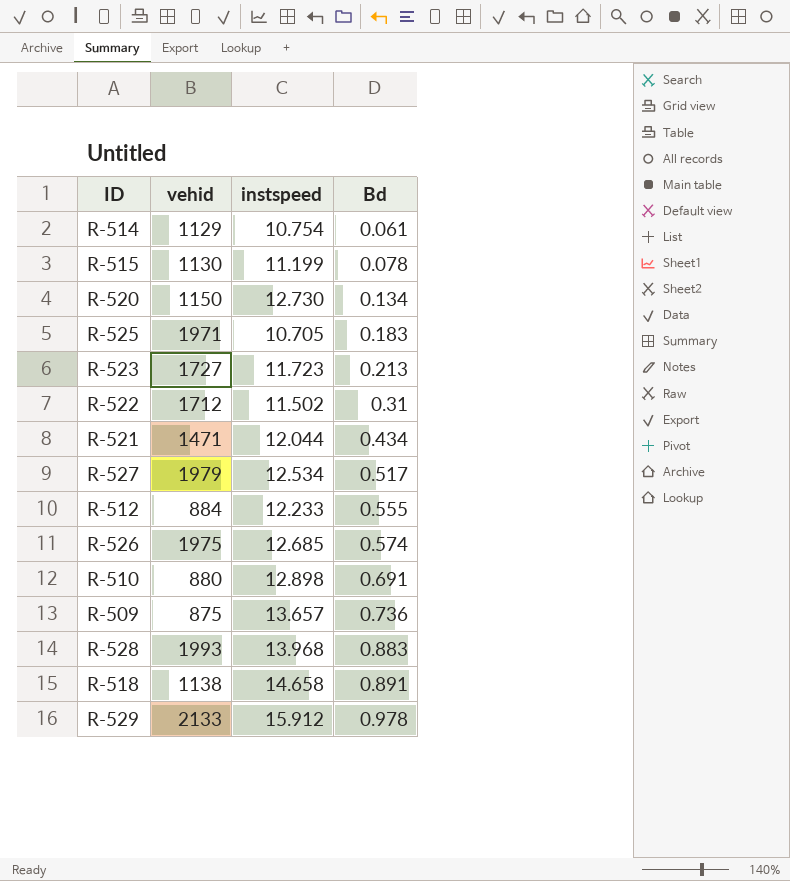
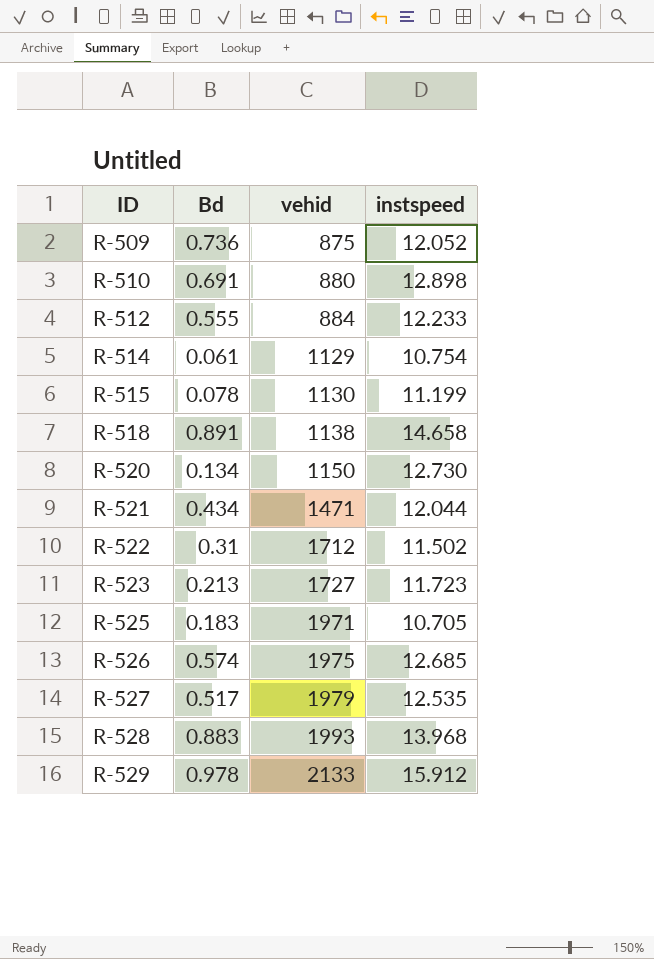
row order: Bd ascending -> ID ascending
column Bd | position: 4 -> 2
R-509 | instspeed: 13.657 -> 12.052
R-527 | instspeed: 12.534 -> 12.535

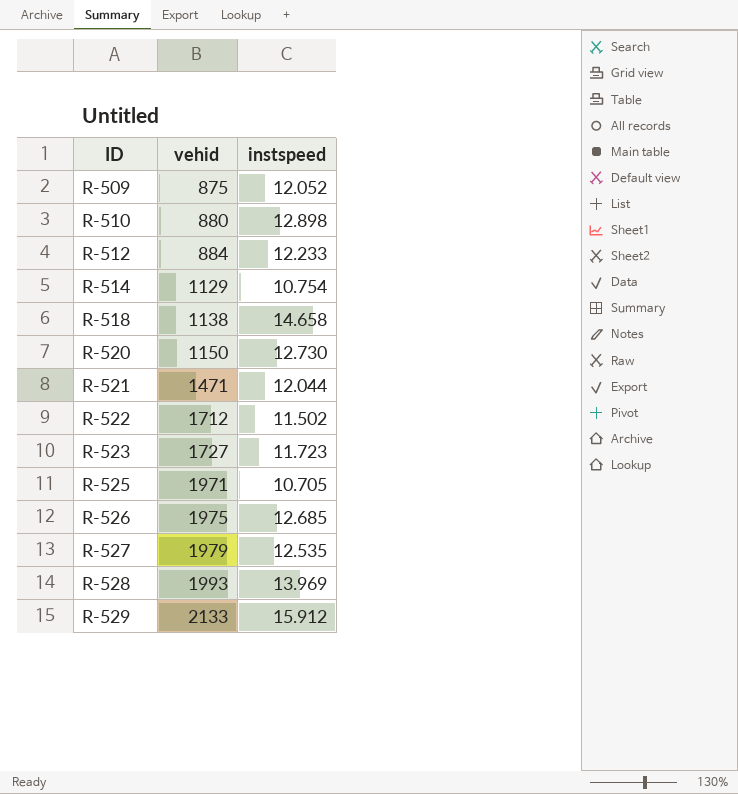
column Bd | position: 2 -> none
row R-515: 0.078 | 1130 | 11.199 -> none
R-528 | instspeed: 13.968 -> 13.969

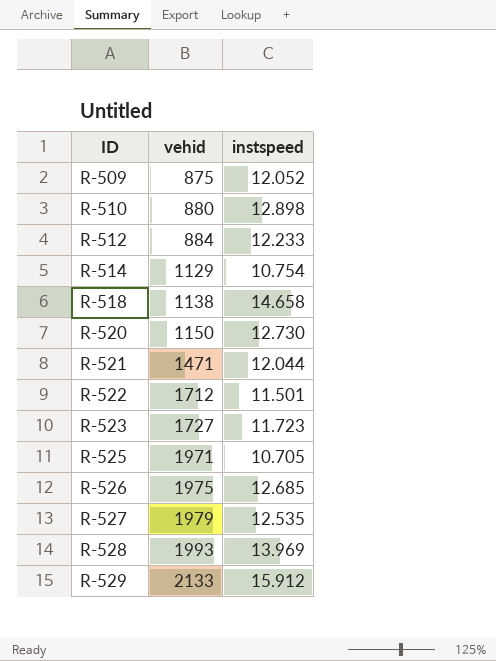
R-522 | instspeed: 11.502 -> 11.501

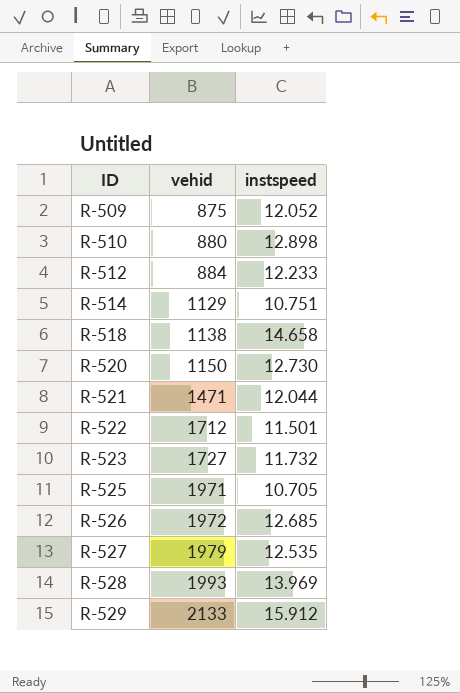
R-514 | instspeed: 10.754 -> 10.751
R-523 | instspeed: 11.723 -> 11.732
R-526 | vehid: 1975 -> 1972

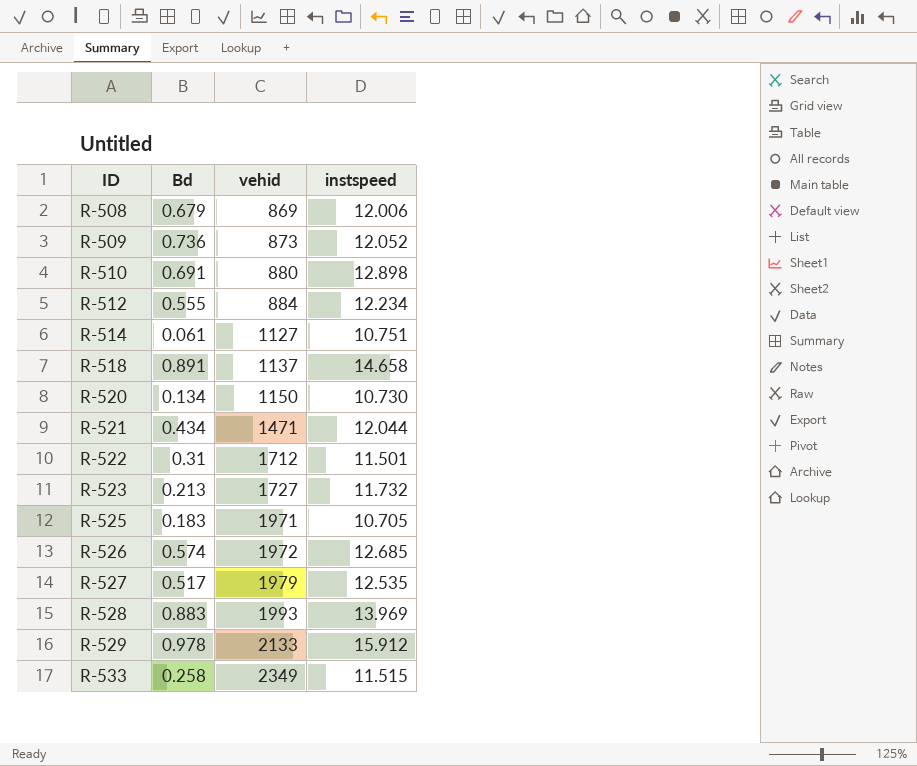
column Bd | position: none -> 2
row R-508: none -> 0.679 | 869 | 12.006
R-509 | vehid: 875 -> 873
R-512 | instspeed: 12.233 -> 12.234
R-514 | vehid: 1129 -> 1127
R-518 | vehid: 1138 -> 1137
R-520 | instspeed: 12.730 -> 10.730
row R-533: none -> 0.258 | 2349 | 11.515

